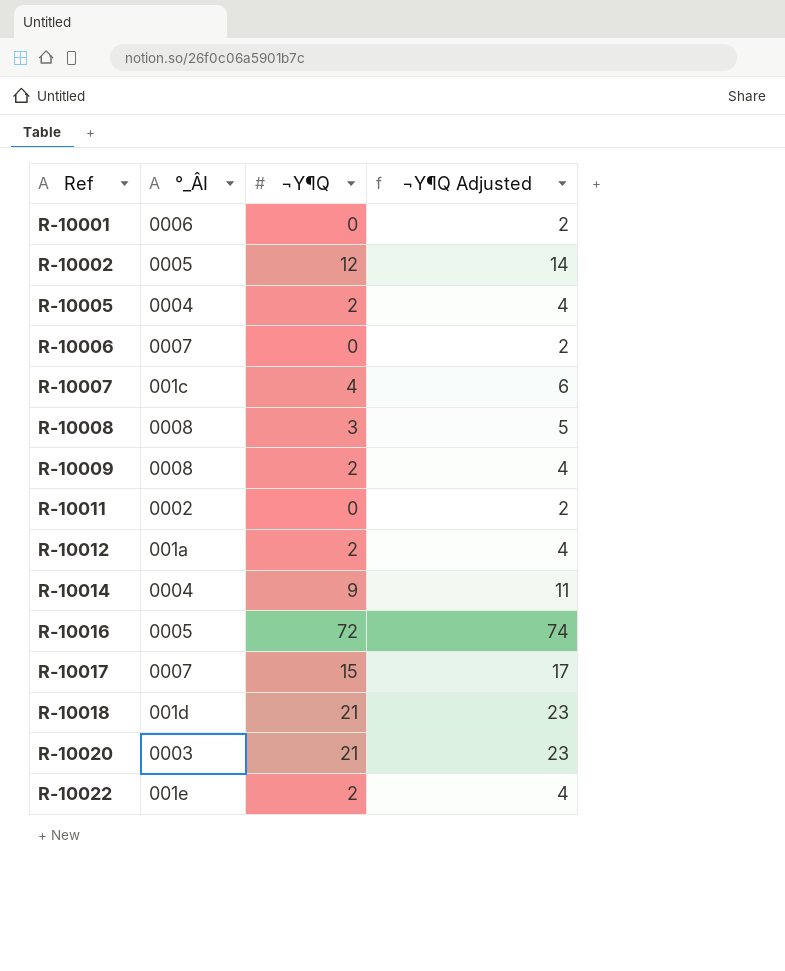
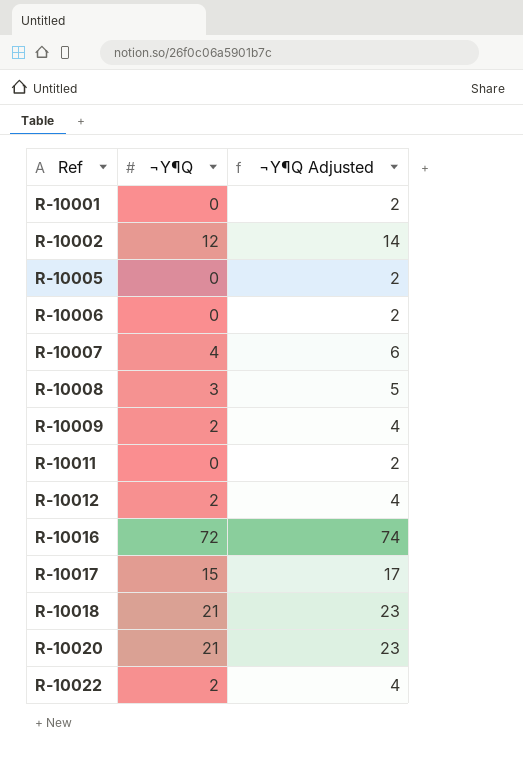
column °_ÂI | position: 2 -> none
row R-10014: 0004 | 9 | 11 -> none
R-10005 | ¬Y¶Q: 2 -> 0
R-10005 | ¬Y¶Q Adjusted: 4 -> 2

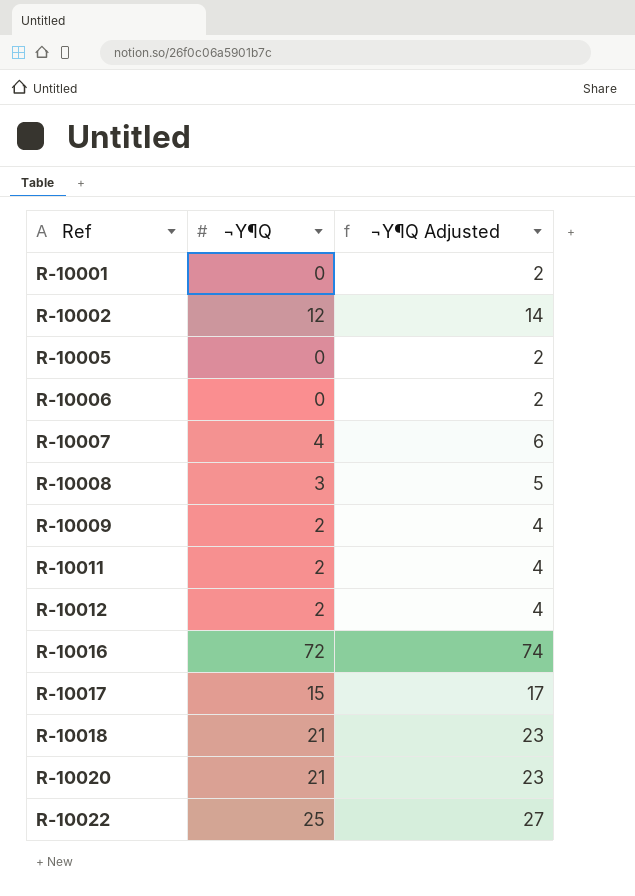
R-10011 | ¬Y¶Q: 0 -> 2
R-10011 | ¬Y¶Q Adjusted: 2 -> 4
R-10022 | ¬Y¶Q: 2 -> 25
R-10022 | ¬Y¶Q Adjusted: 4 -> 27

